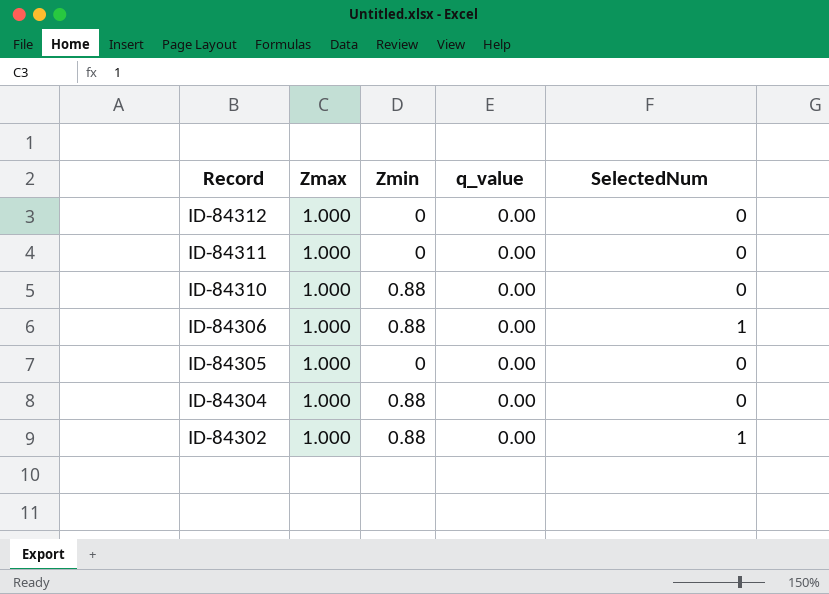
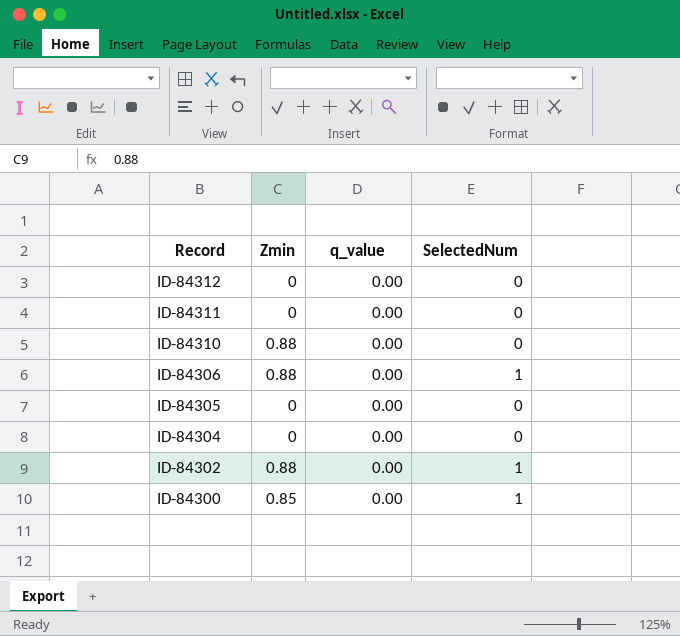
column Zmax | position: 2 -> none
ID-84304 | Zmin: 0.88 -> 0
row ID-84300: none -> 0.85 | 0.00 | 1

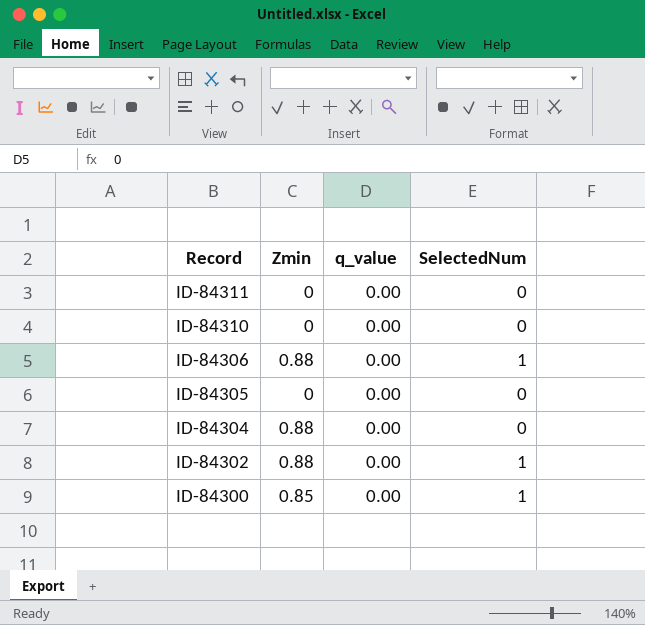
row ID-84312: 0 | 0.00 | 0 -> none
ID-84310 | Zmin: 0.88 -> 0
ID-84304 | Zmin: 0 -> 0.88

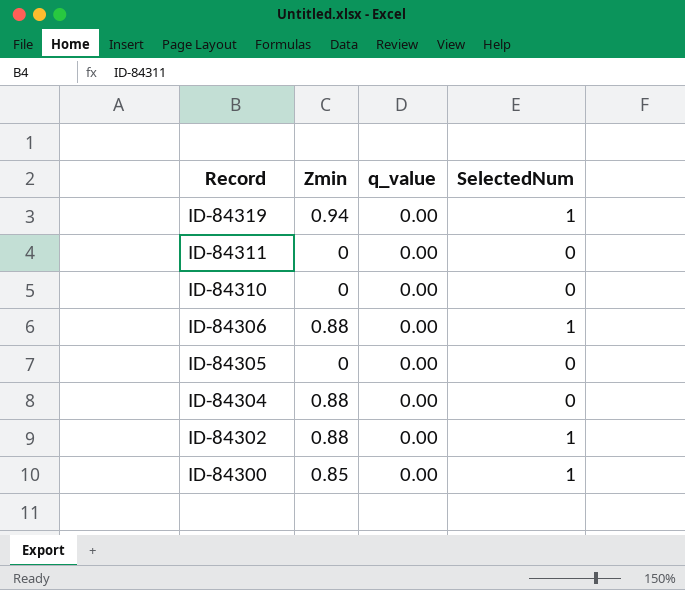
row ID-84319: none -> 0.94 | 0.00 | 1

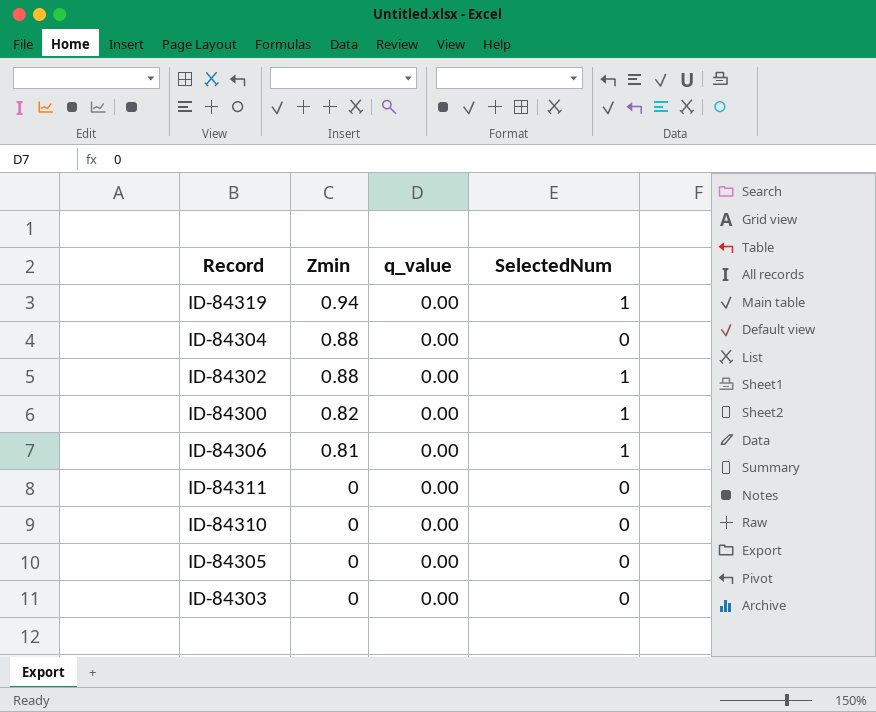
row order: Record descending -> Zmin descending
ID-84300 | Zmin: 0.85 -> 0.82
ID-84306 | Zmin: 0.88 -> 0.81
row ID-84303: none -> 0 | 0.00 | 0

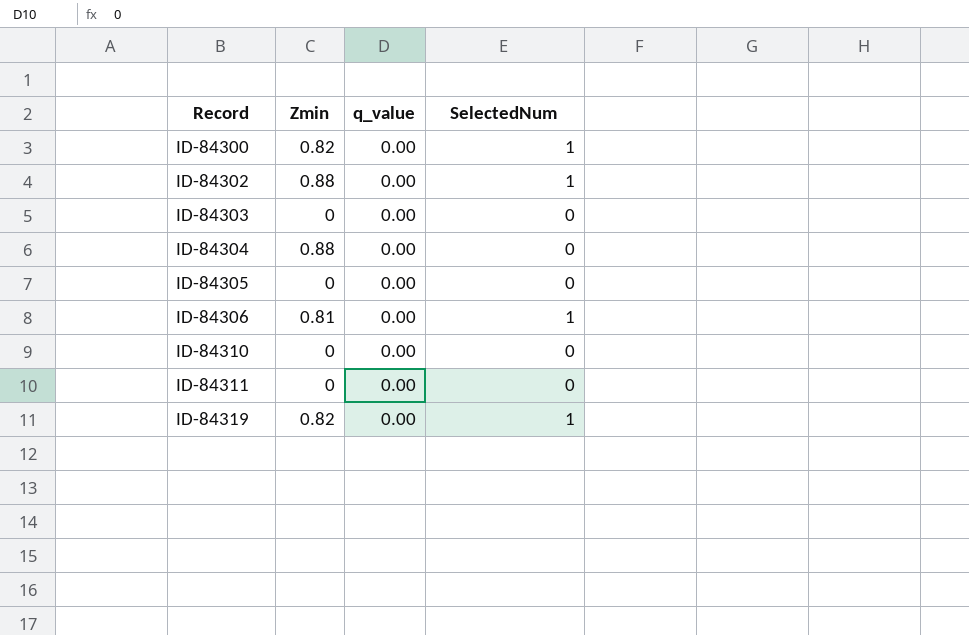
row order: Zmin descending -> Record ascending
ID-84319 | Zmin: 0.94 -> 0.82

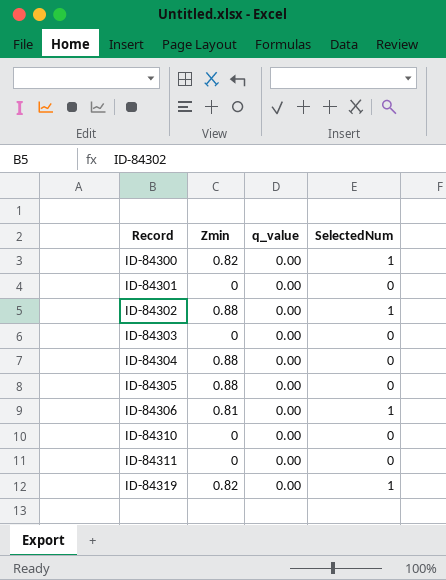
row ID-84301: none -> 0 | 0.00 | 0
ID-84305 | Zmin: 0 -> 0.88

